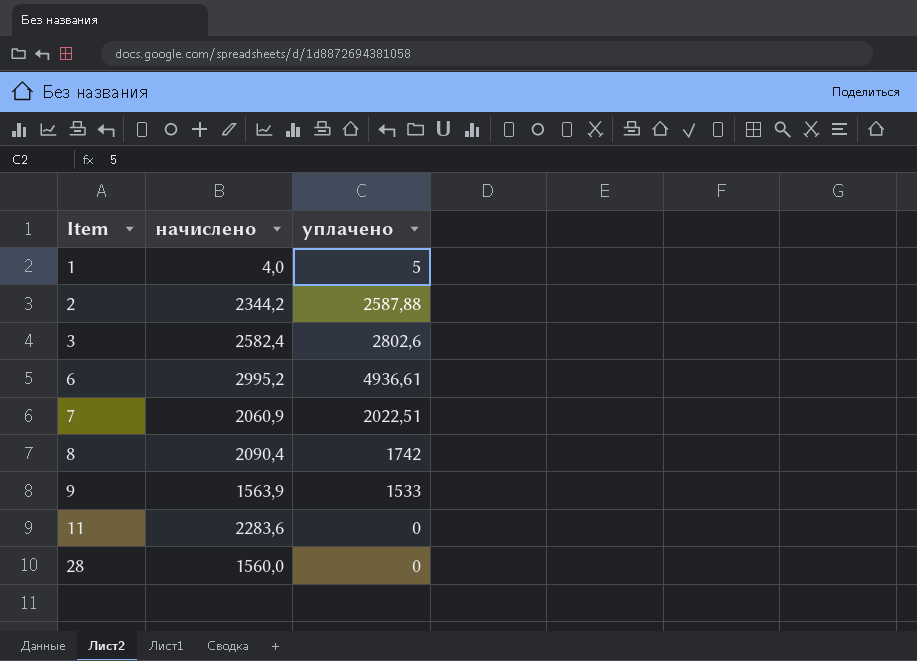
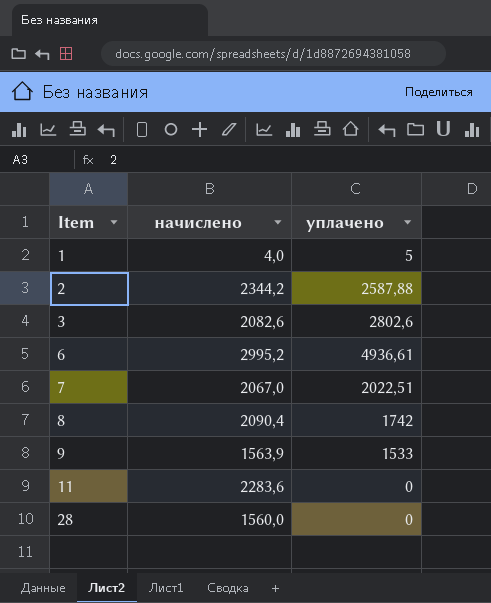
3 | начислено: 2582,4 -> 2082,6
7 | начислено: 2060,9 -> 2067,0

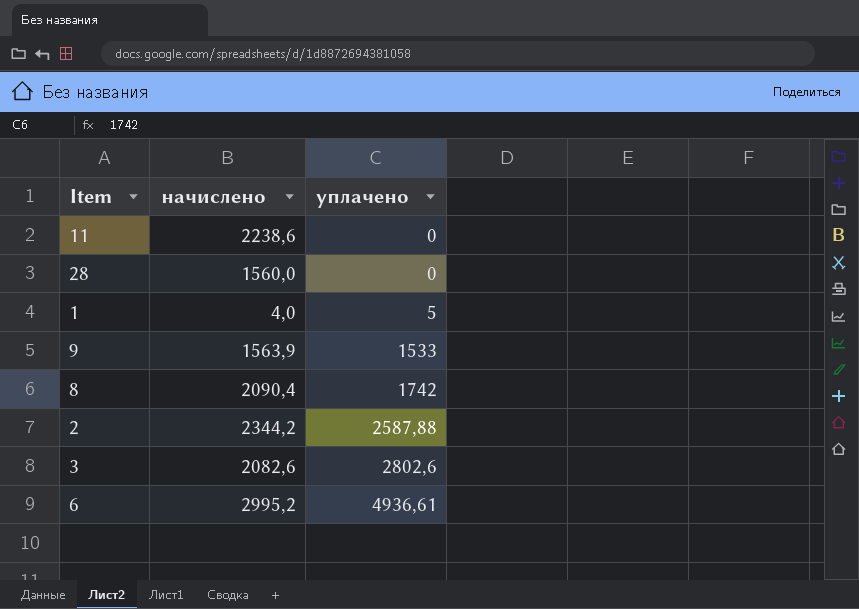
row order: Item ascending -> уплачено ascending
row 7: 2067,0 | 2022,51 -> none
11 | начислено: 2283,6 -> 2238,6

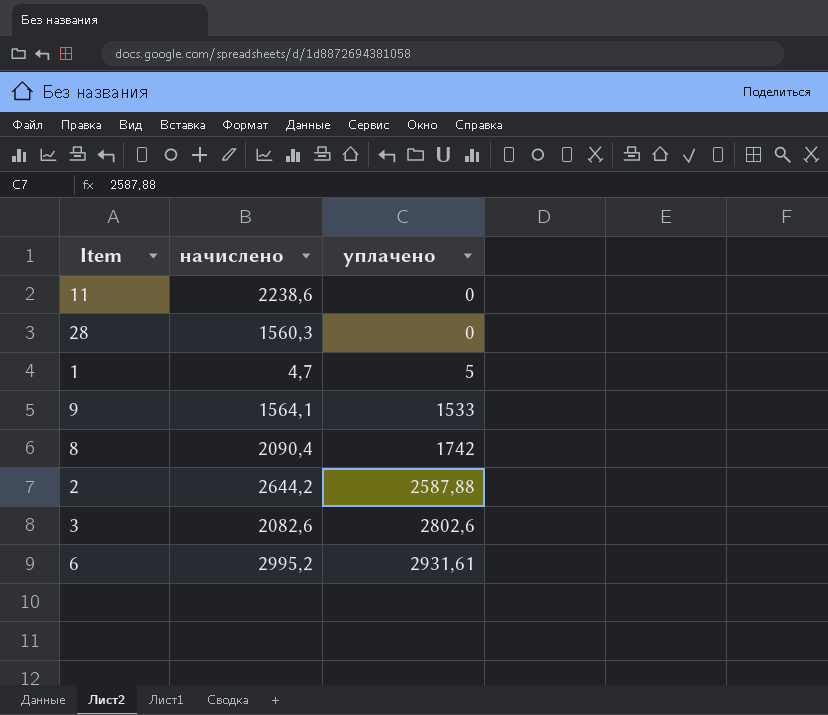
28 | начислено: 1560,0 -> 1560,3
1 | начислено: 4,0 -> 4,7
9 | начислено: 1563,9 -> 1564,1
2 | начислено: 2344,2 -> 2644,2
6 | уплачено: 4936,61 -> 2931,61

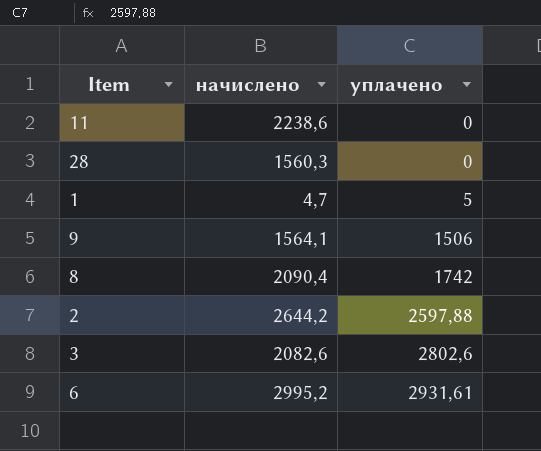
9 | уплачено: 1533 -> 1506
2 | уплачено: 2587,88 -> 2597,88

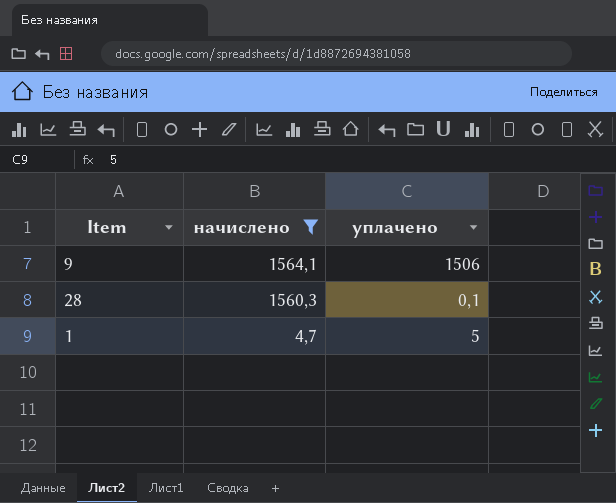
filter: none -> начислено <= 1564,1
row order: уплачено ascending -> начислено descending
28 | уплачено: 0 -> 0,1

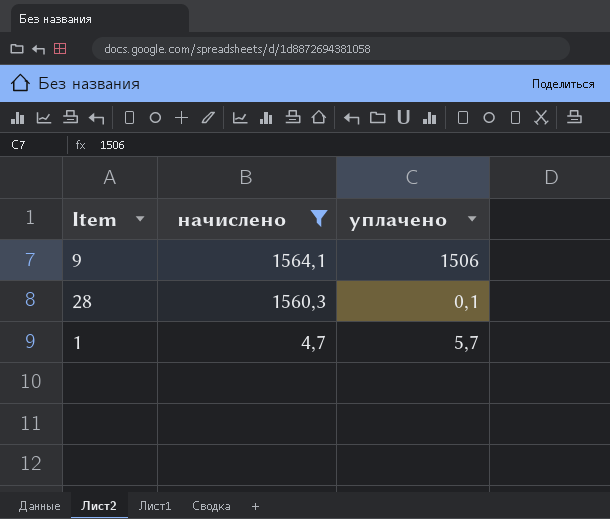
1 | уплачено: 5 -> 5,7

